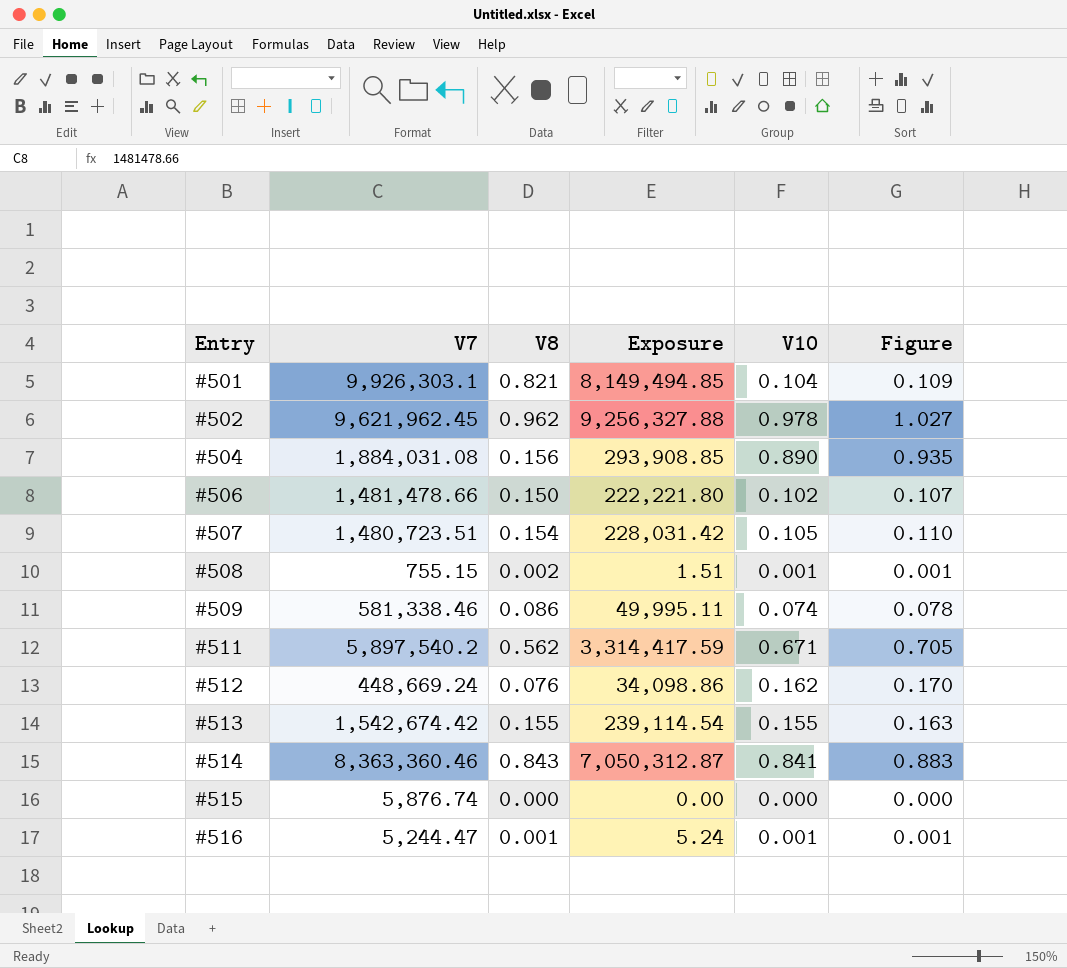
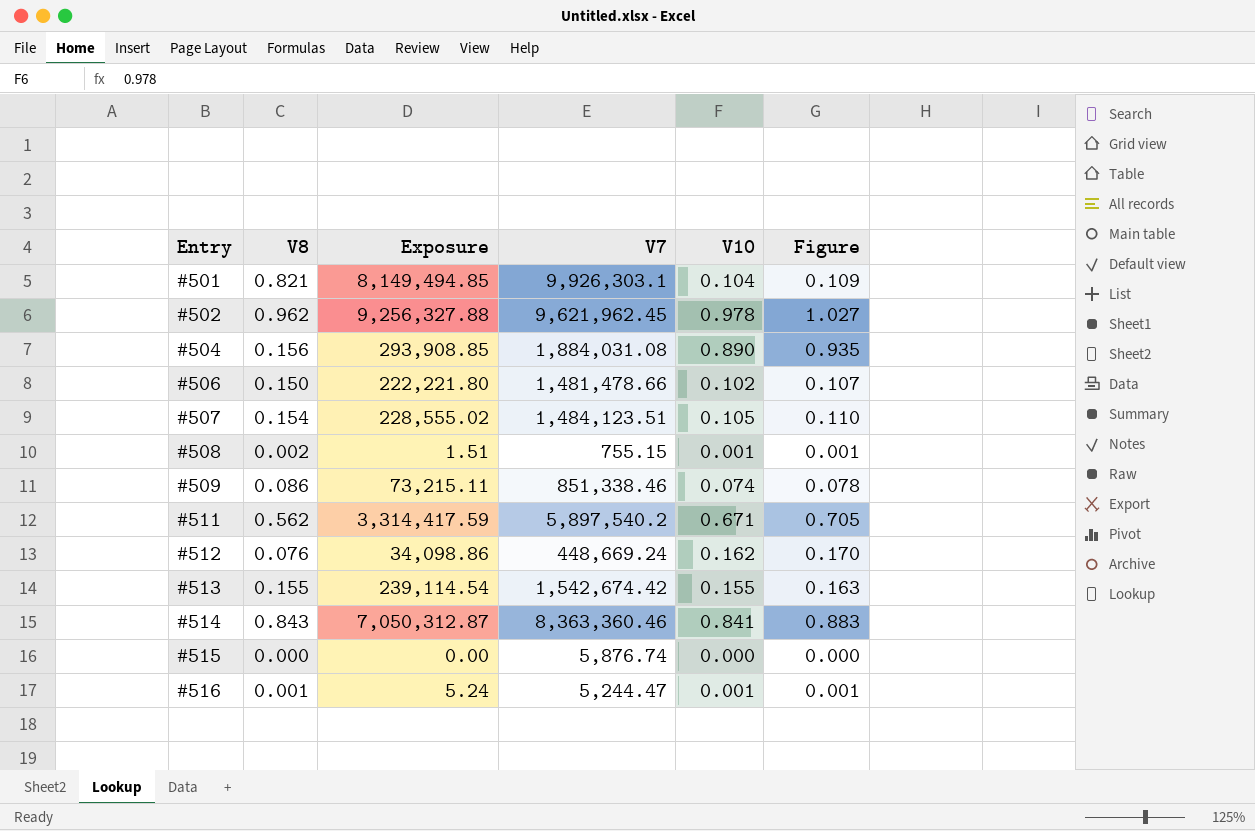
column V7 | position: 2 -> 4
#507 | Exposure: 228,031.42 -> 228,555.02
#507 | V7: 1,480,723.51 -> 1,484,123.51
#509 | Exposure: 49,995.11 -> 73,215.11
#509 | V7: 581,338.46 -> 851,338.46

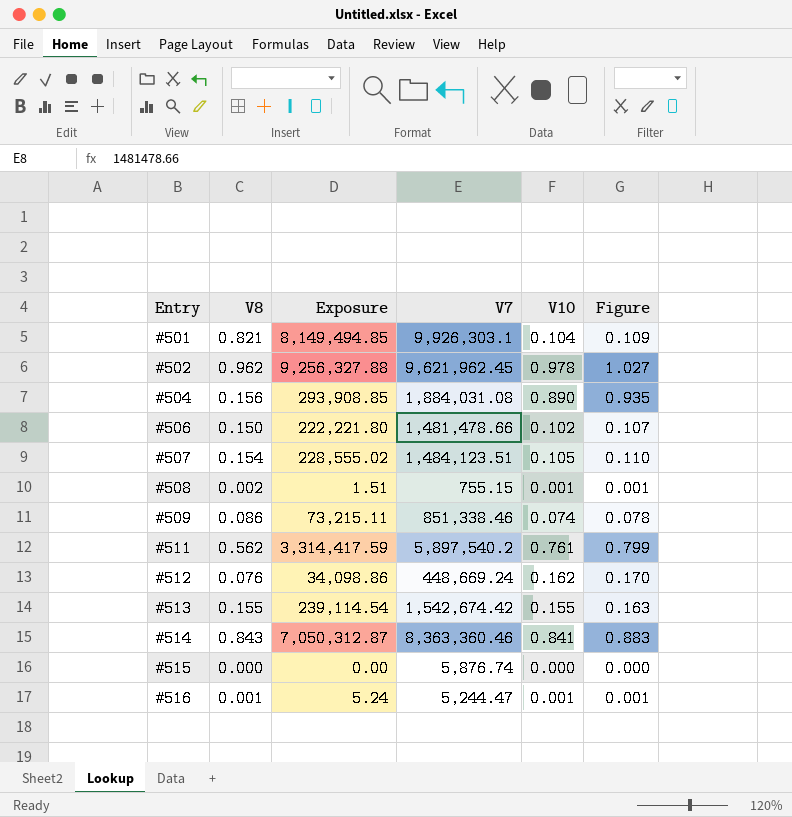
#511 | V10: 0.671 -> 0.761
#511 | Figure: 0.705 -> 0.799

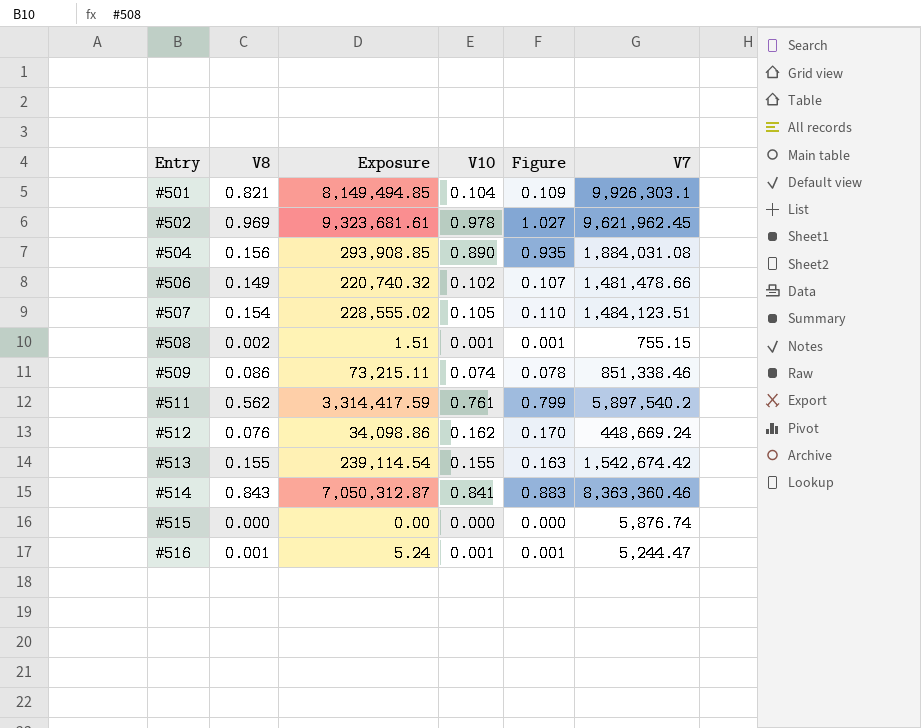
column V7 | position: 4 -> 6
#502 | V8: 0.962 -> 0.969
#502 | Exposure: 9,256,327.88 -> 9,323,681.61
#506 | V8: 0.150 -> 0.149
#506 | Exposure: 222,221.80 -> 220,740.32

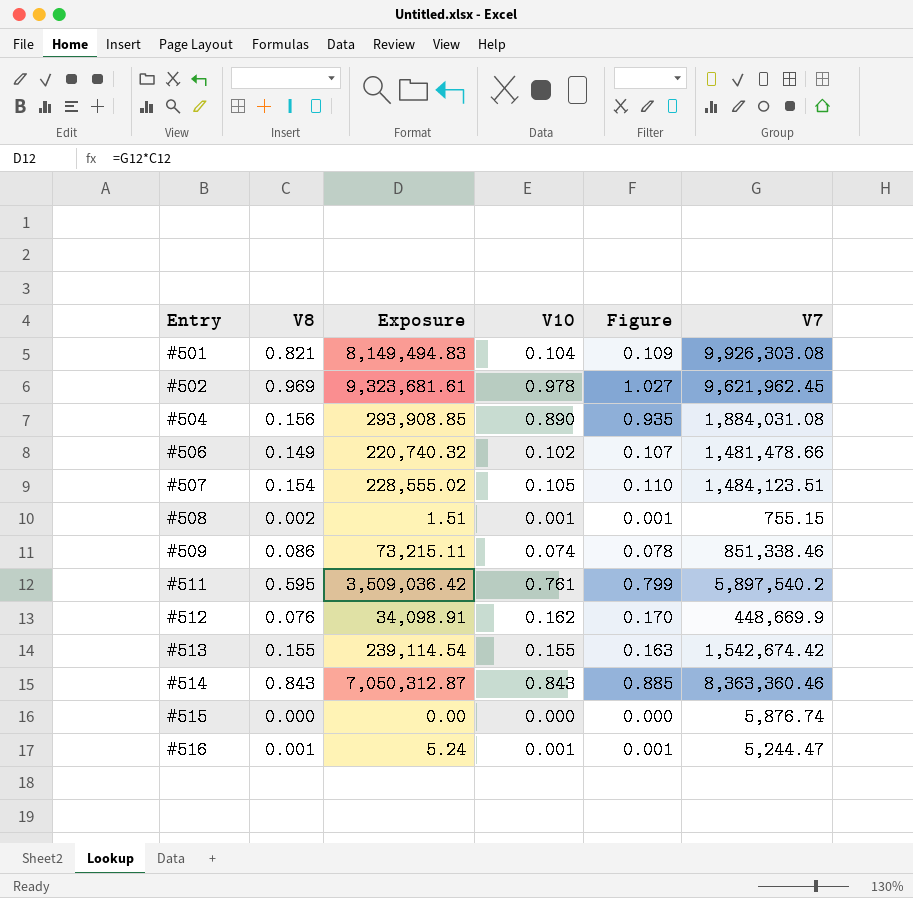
#501 | Exposure: 8,149,494.85 -> 8,149,494.83
#501 | V7: 9,926,303.1 -> 9,926,303.08
#511 | V8: 0.562 -> 0.595
#511 | Exposure: 3,314,417.59 -> 3,509,036.42
#512 | Exposure: 34,098.86 -> 34,098.91
#512 | V7: 448,669.24 -> 448,669.9
#514 | V10: 0.841 -> 0.843
#514 | Figure: 0.883 -> 0.885

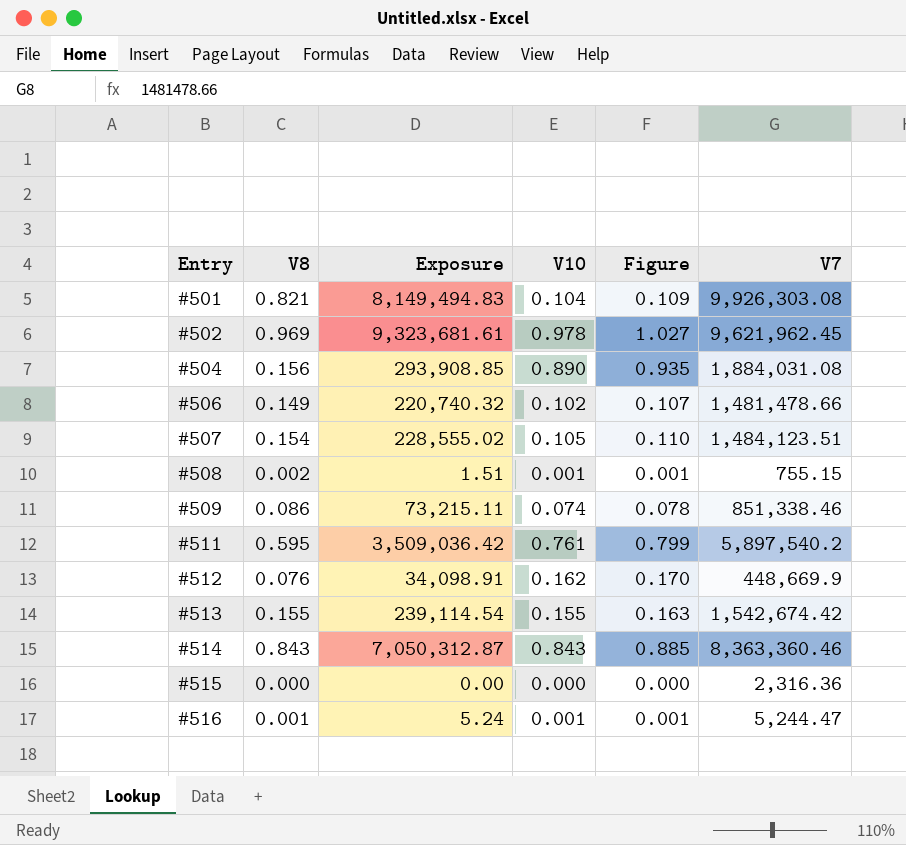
#515 | V7: 5,876.74 -> 2,316.36

